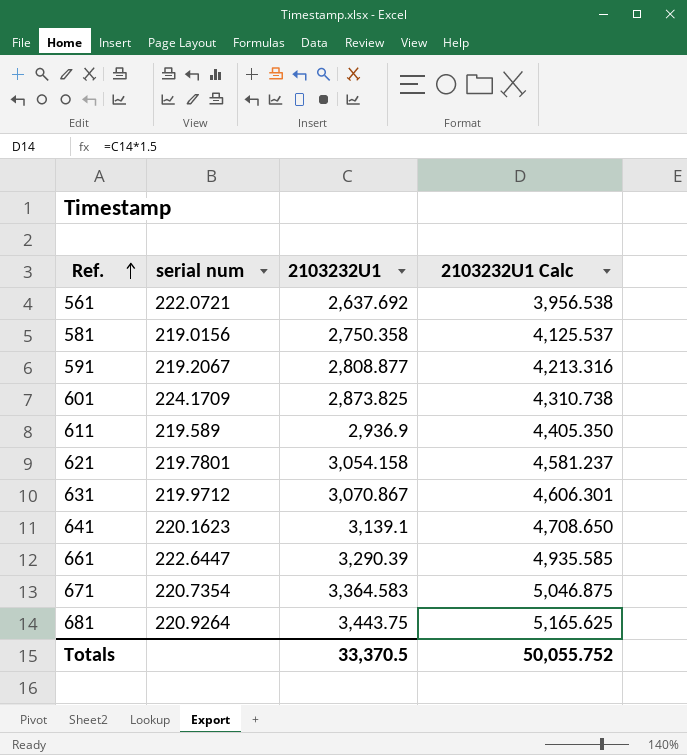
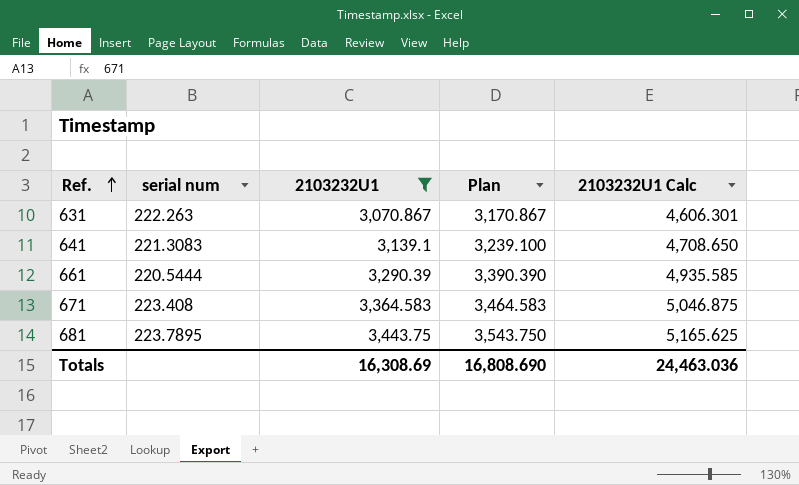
filter: none -> 2103232U1 >= 3,070.867
column Plan | formula: none -> [2103232U1] + 100
631 | serial num: 219.9712 -> 222.263
641 | serial num: 220.1623 -> 221.3083
661 | serial num: 222.6447 -> 220.5444
671 | serial num: 220.7354 -> 223.408
681 | serial num: 220.9264 -> 223.7895
Totals | 2103232U1: 33,370.5 -> 16,308.69
Totals | 2103232U1 Calc: 50,055.752 -> 24,463.036

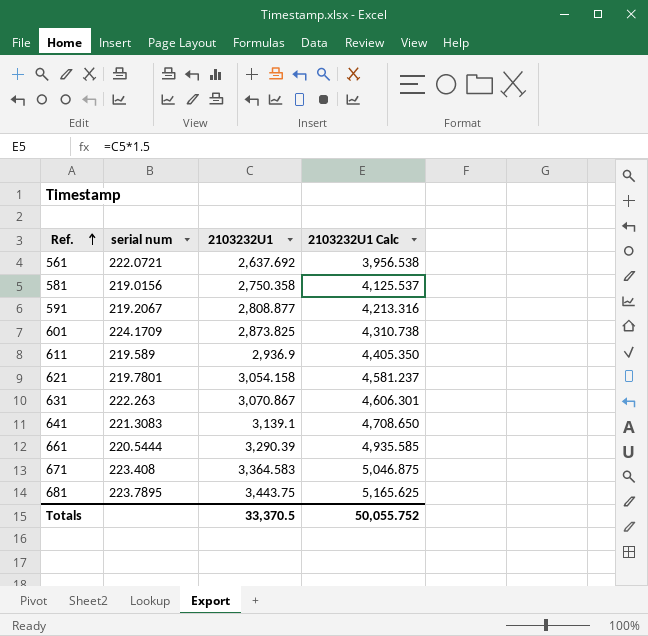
filter: 2103232U1 >= 3,070.867 -> none
column Plan | formula: [2103232U1] + 100 -> none
Totals | 2103232U1: 16,308.69 -> 33,370.5
Totals | 2103232U1 Calc: 24,463.036 -> 50,055.752

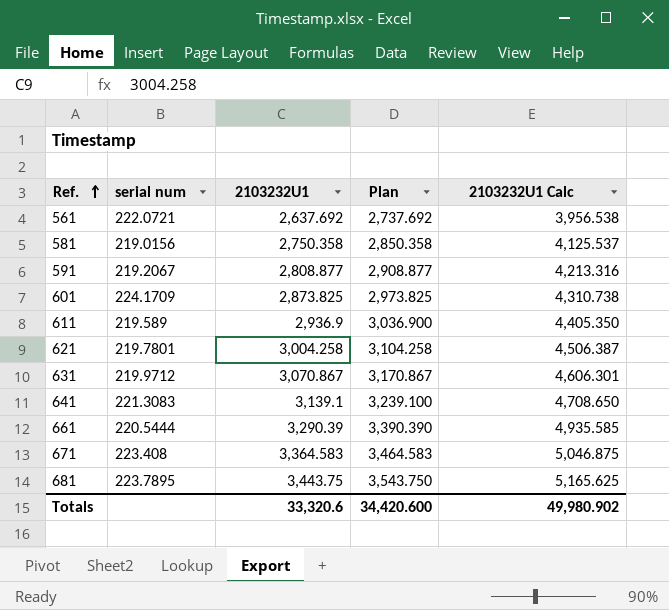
column Plan | formula: none -> [2103232U1] + 100
621 | 2103232U1: 3,054.158 -> 3,004.258
621 | 2103232U1 Calc: 4,581.237 -> 4,506.387
631 | serial num: 222.263 -> 219.9712
Totals | 2103232U1: 33,370.5 -> 33,320.6
Totals | 2103232U1 Calc: 50,055.752 -> 49,980.902

